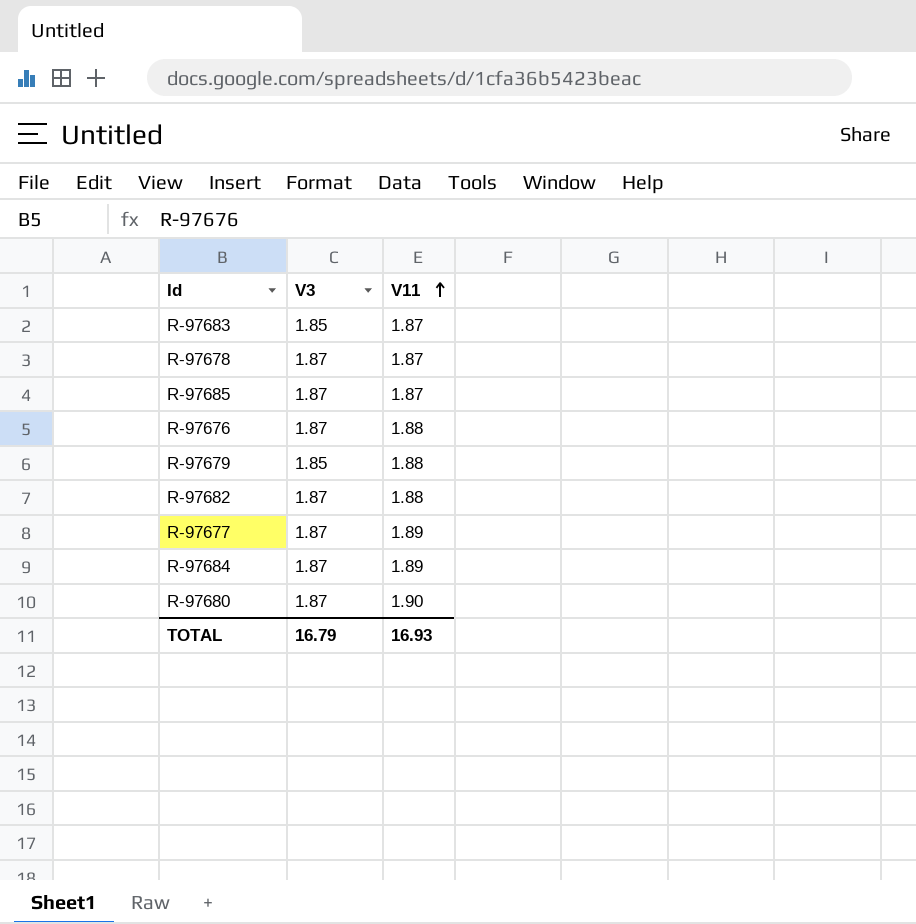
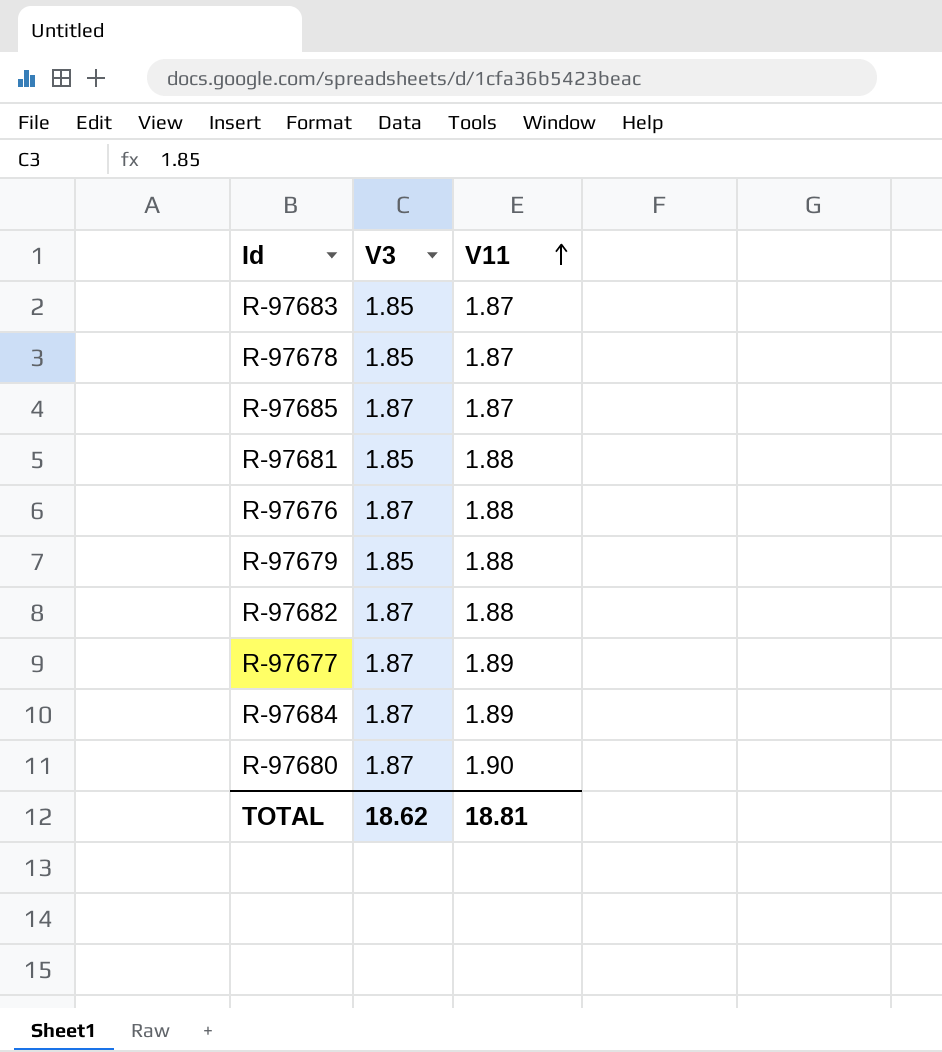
R-97678 | V3: 1.87 -> 1.85
row R-97681: none -> 1.85 | 1.88
TOTAL | V3: 16.79 -> 18.62
TOTAL | V11: 16.93 -> 18.81

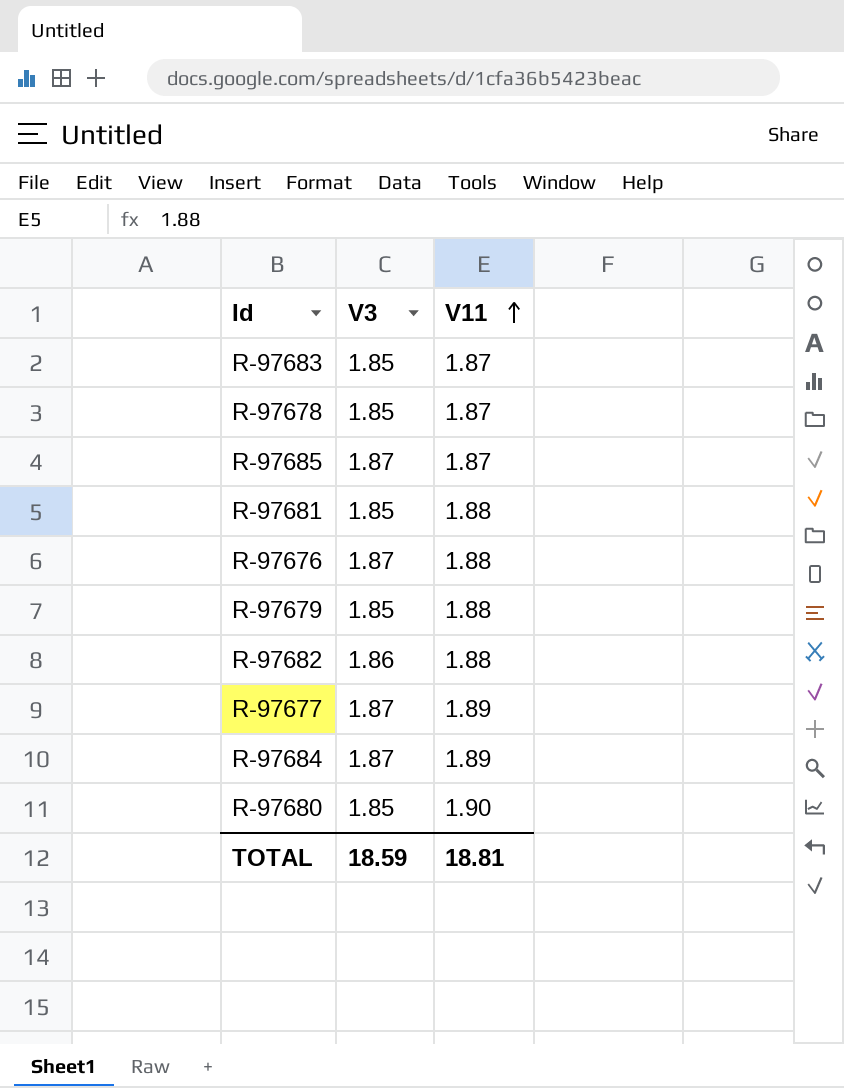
R-97682 | V3: 1.87 -> 1.86
R-97680 | V3: 1.87 -> 1.85
TOTAL | V3: 18.62 -> 18.59

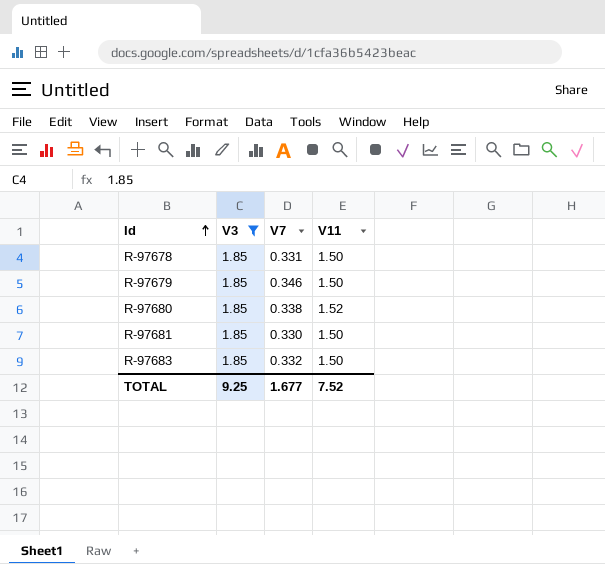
filter: none -> V3 = 1.85
row order: V11 ascending -> Id ascending
column V7 | position: none -> 3
R-97678 | V11: 1.87 -> 1.50
R-97679 | V11: 1.88 -> 1.50
R-97680 | V11: 1.90 -> 1.52
R-97681 | V11: 1.88 -> 1.50
R-97683 | V11: 1.87 -> 1.50
TOTAL | V3: 18.59 -> 9.25
TOTAL | V11: 18.81 -> 7.52

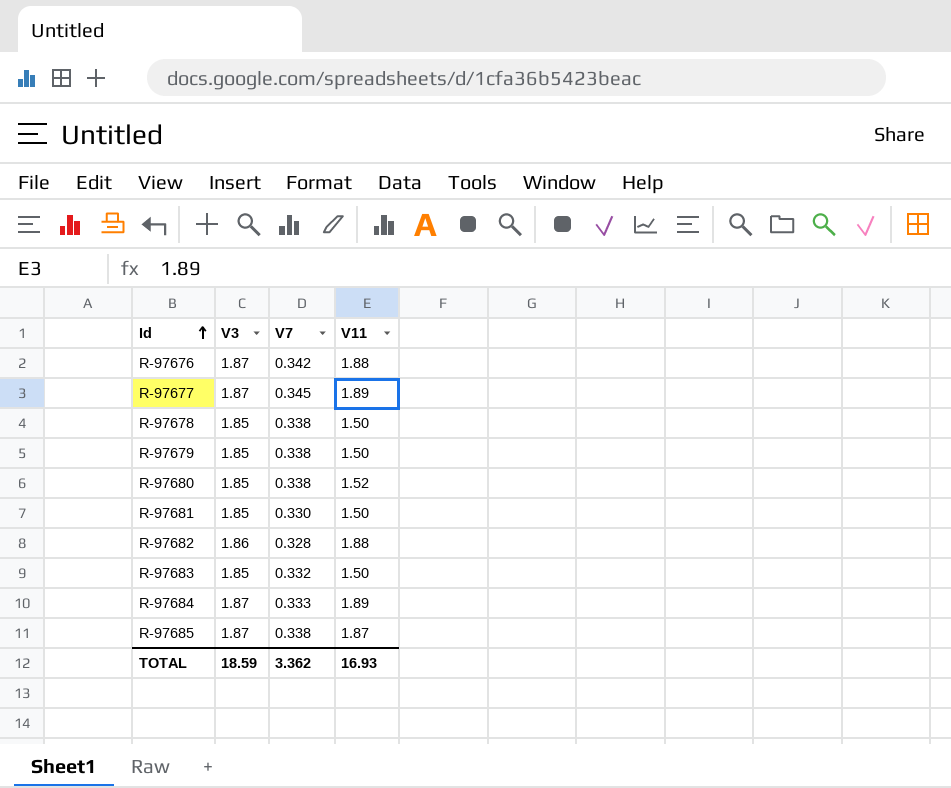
filter: V3 = 1.85 -> none
R-97678 | V7: 0.331 -> 0.338
R-97679 | V7: 0.346 -> 0.338
TOTAL | V3: 9.25 -> 18.59
TOTAL | V7: 1.677 -> 3.362
TOTAL | V11: 7.52 -> 16.93

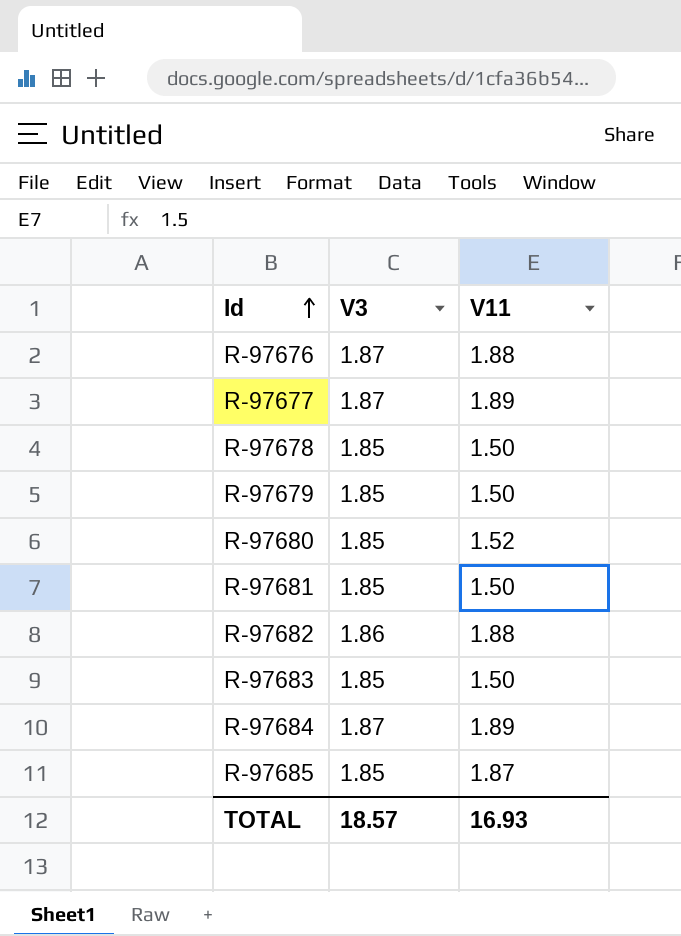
column V7 | position: 3 -> none
R-97685 | V3: 1.87 -> 1.85
TOTAL | V3: 18.59 -> 18.57

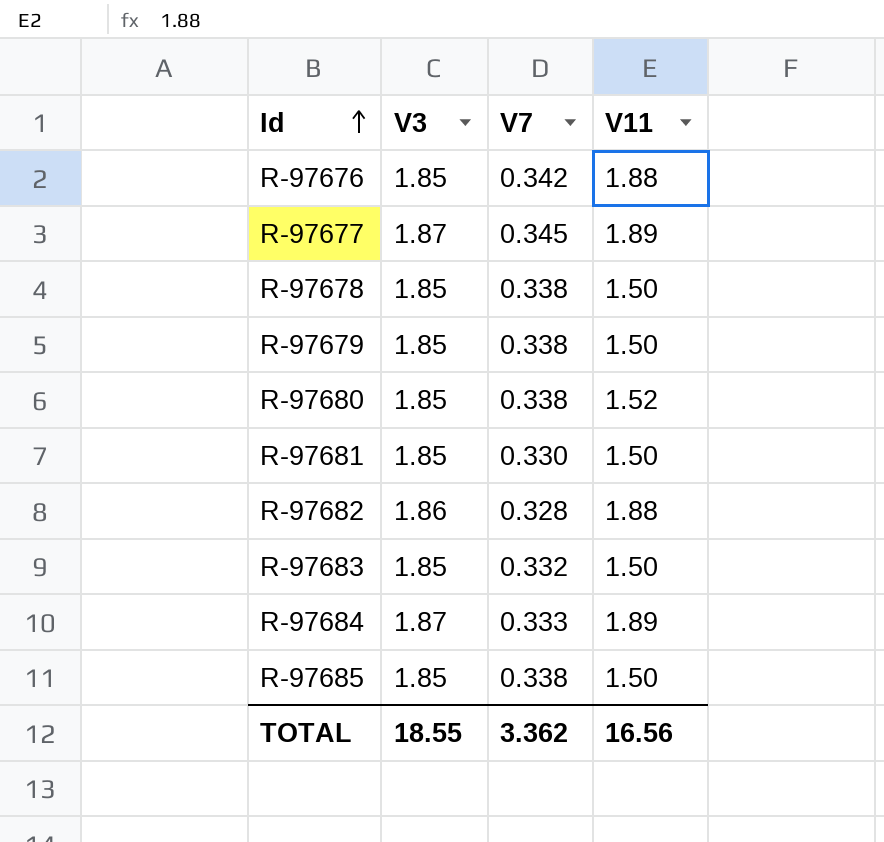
column V7 | position: none -> 3
R-97676 | V3: 1.87 -> 1.85
R-97685 | V11: 1.87 -> 1.50
TOTAL | V3: 18.57 -> 18.55
TOTAL | V11: 16.93 -> 16.56

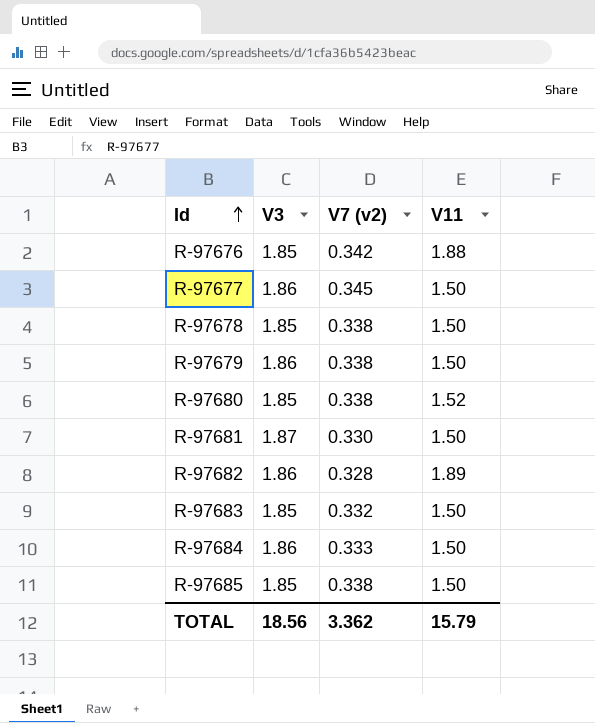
column name: V7 -> V7 (v2)
R-97677 | V3: 1.87 -> 1.86
R-97677 | V11: 1.89 -> 1.50
R-97679 | V3: 1.85 -> 1.86
R-97681 | V3: 1.85 -> 1.87
R-97682 | V11: 1.88 -> 1.89
R-97684 | V3: 1.87 -> 1.86
R-97684 | V11: 1.89 -> 1.50
TOTAL | V3: 18.55 -> 18.56
TOTAL | V11: 16.56 -> 15.79

